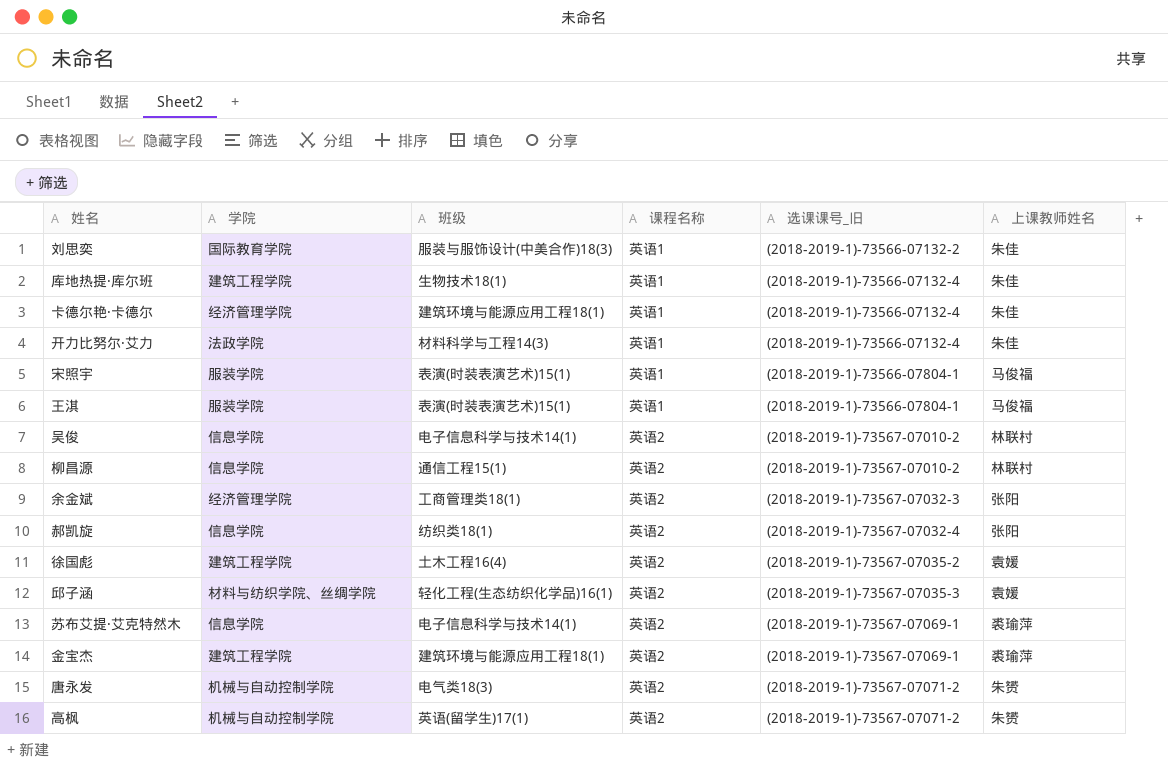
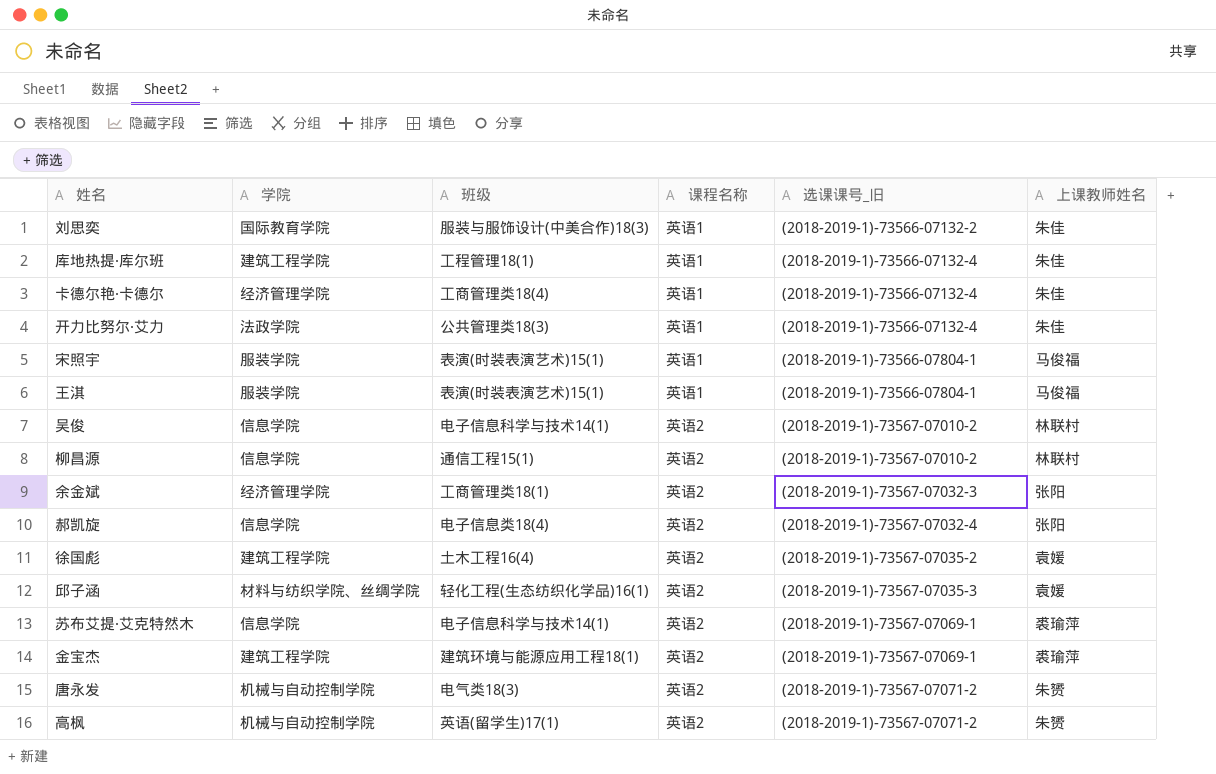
库地热提·库尔班 | 班级: 生物技术18(1) -> 工程管理18(1)
卡德尔艳·卡德尔 | 班级: 建筑环境与能源应用工程18(1) -> 工商管理类18(4)
开力比努尔·艾力 | 班级: 材料科学与工程14(3) -> 公共管理类18(3)
郝凯旋 | 班级: 纺织类18(1) -> 电子信息类18(4)

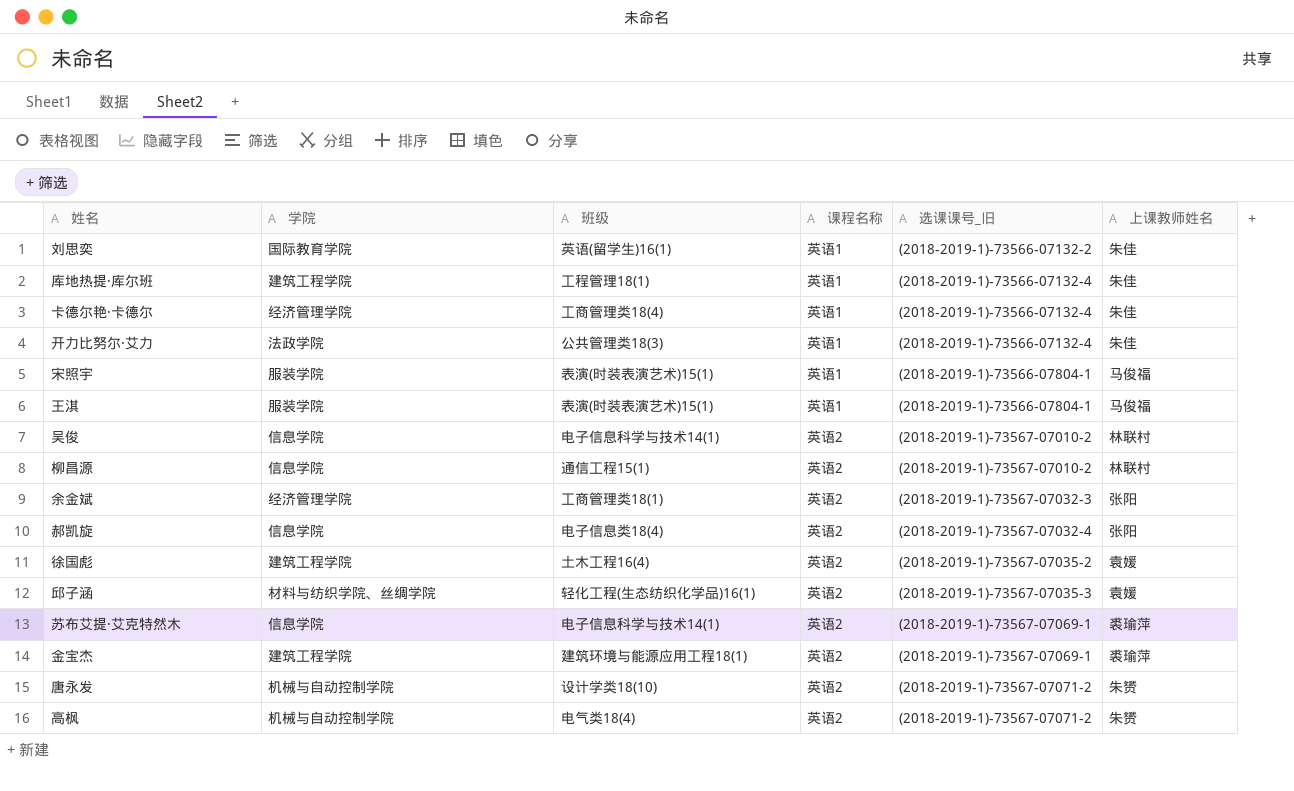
刘思奕 | 班级: 服装与服饰设计(中美合作)18(3) -> 英语(留学生)16(1)
唐永发 | 班级: 电气类18(3) -> 设计学类18(10)
高枫 | 班级: 英语(留学生)17(1) -> 电气类18(4)

